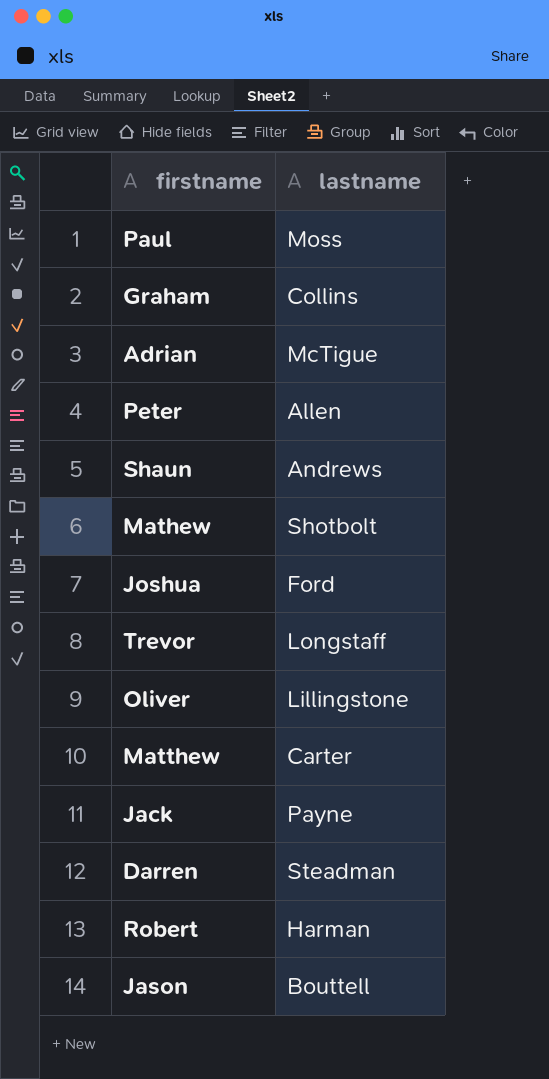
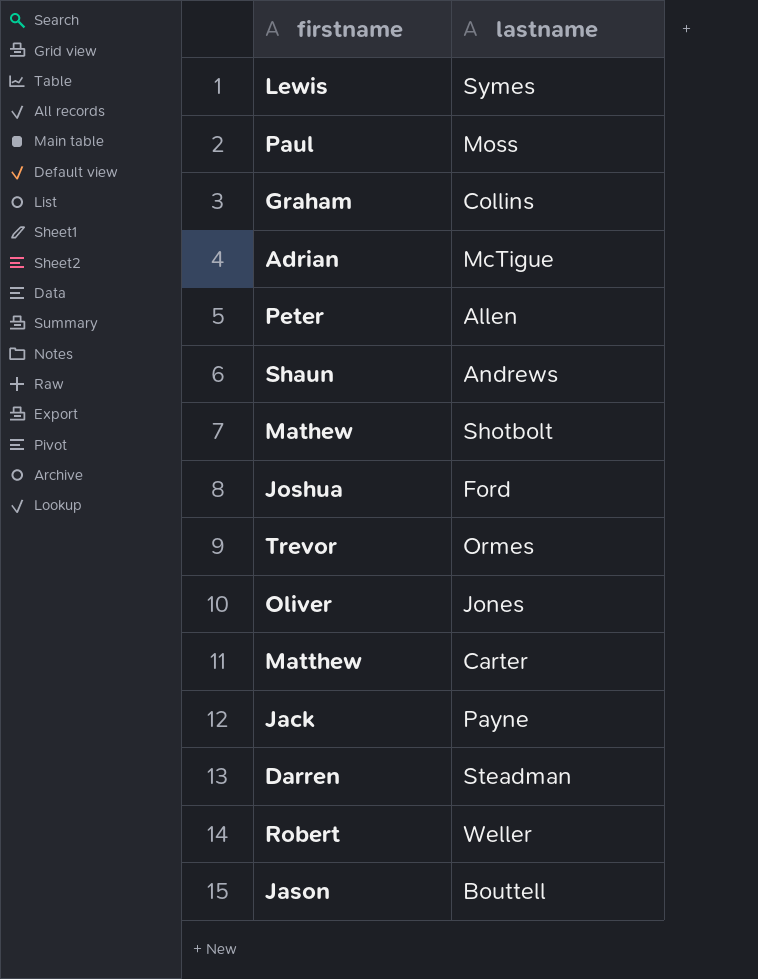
row Lewis: none -> Symes
Trevor | lastname: Longstaff -> Ormes
Oliver | lastname: Lillingstone -> Jones
Robert | lastname: Harman -> Weller

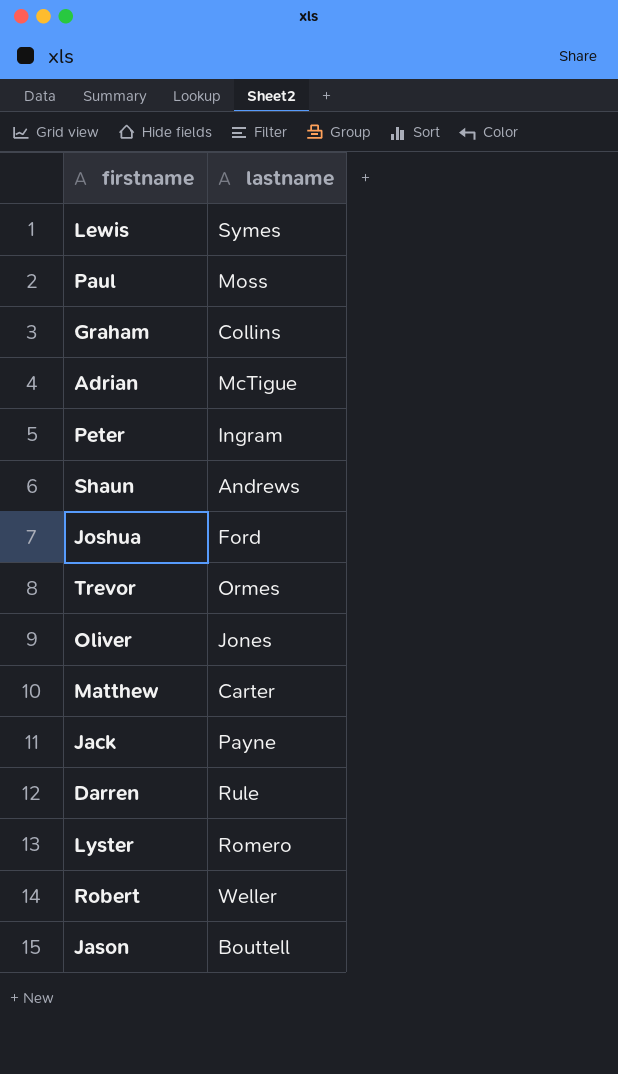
row Mathew: Shotbolt -> none
Peter | lastname: Allen -> Ingram
Darren | lastname: Steadman -> Rule
row Lyster: none -> Romero

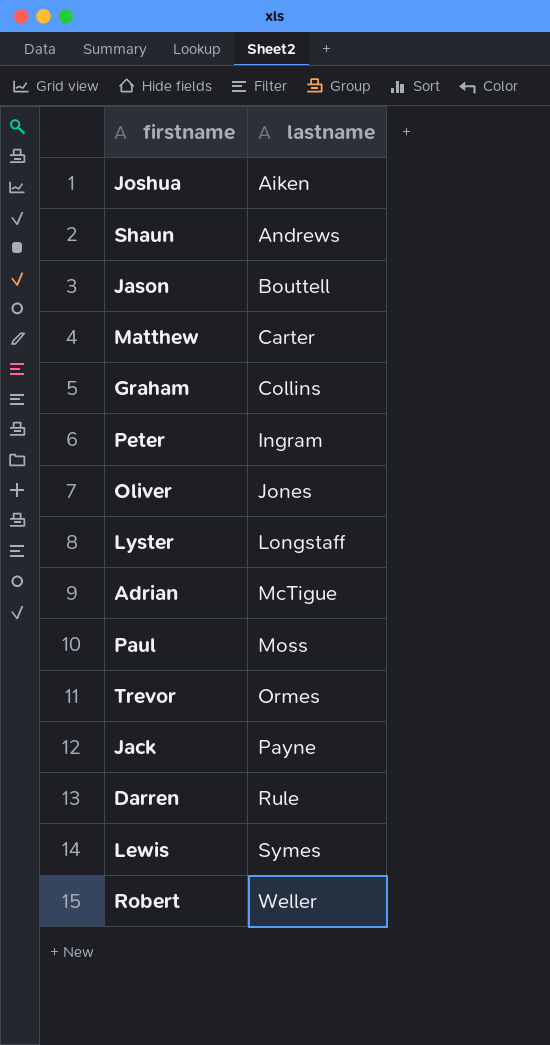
row order: none -> lastname ascending
Joshua | lastname: Ford -> Aiken
Lyster | lastname: Romero -> Longstaff

